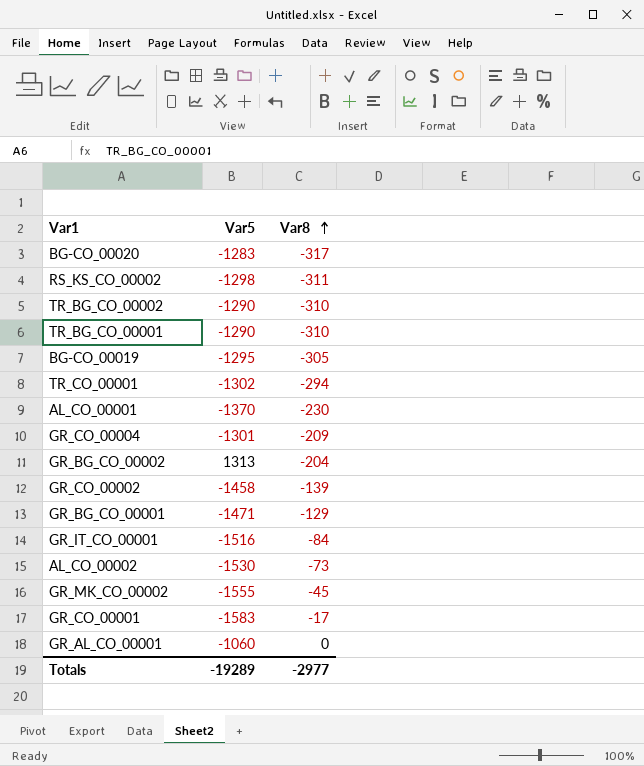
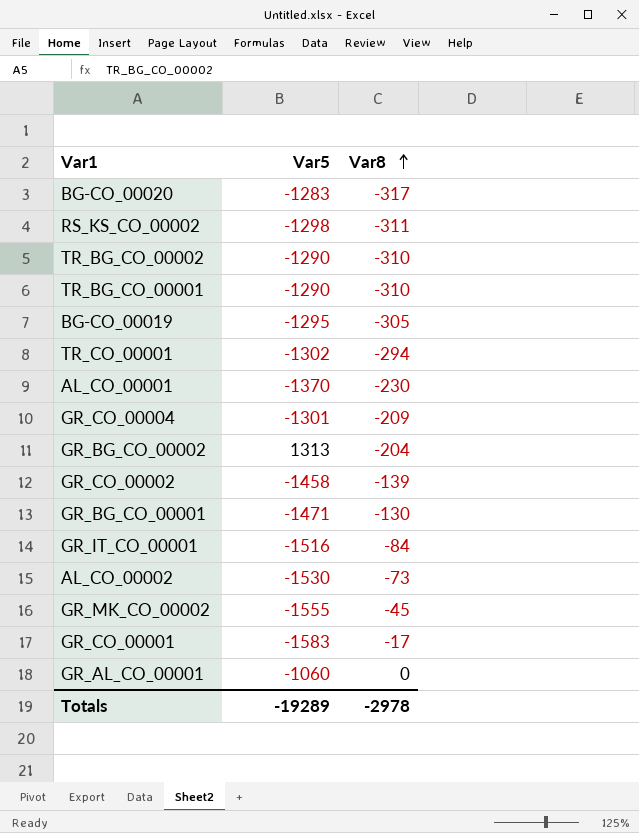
GR_BG_CO_00001 | Var8: -129 -> -130
Totals | Var8: -2977 -> -2978

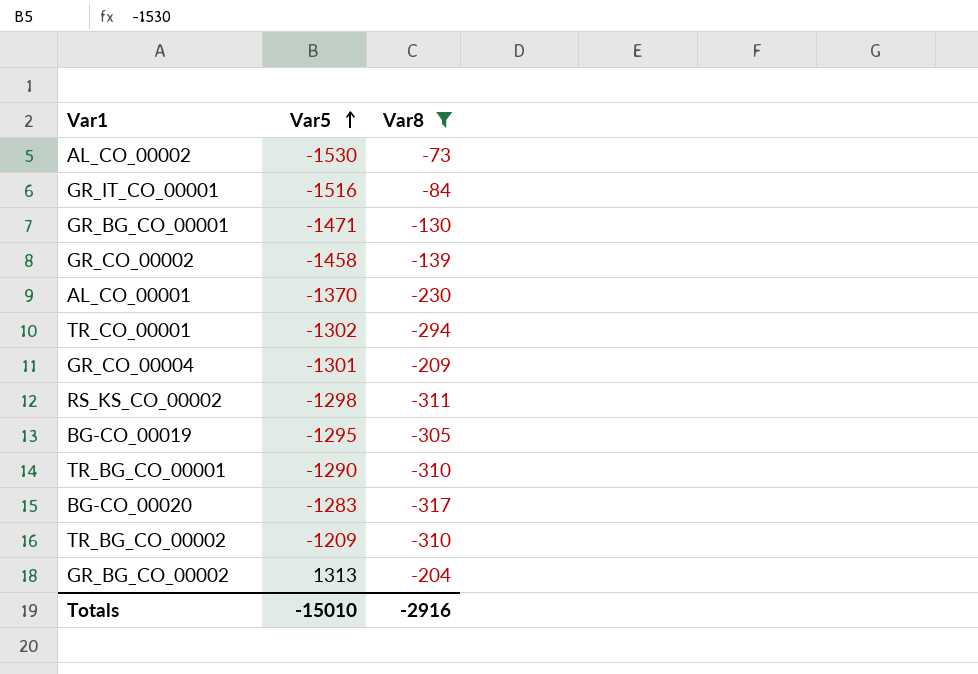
filter: none -> Var8 <= -73
row order: Var8 ascending -> Var5 ascending
TR_BG_CO_00002 | Var5: -1290 -> -1209
Totals | Var5: -19289 -> -15010
Totals | Var8: -2978 -> -2916

